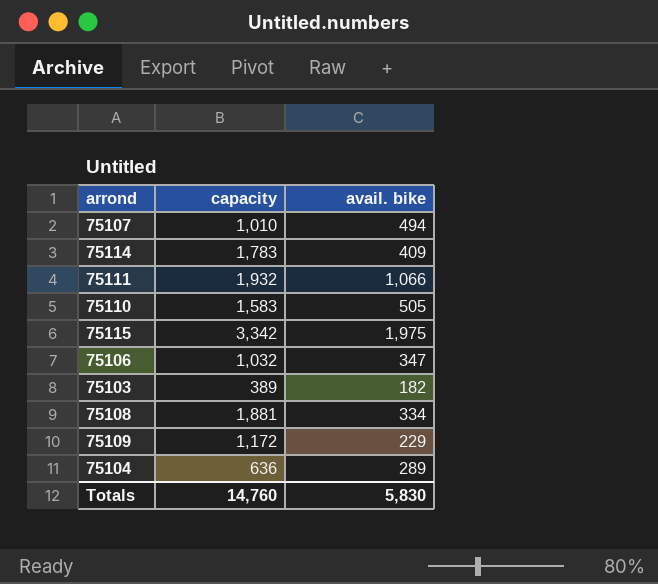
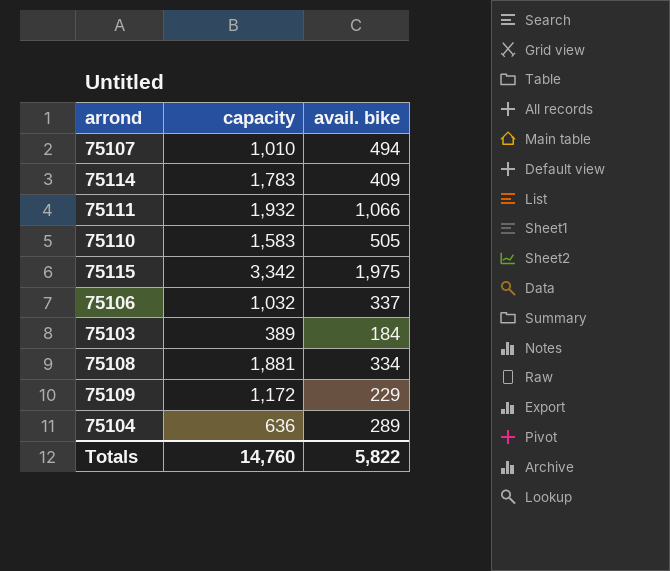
75106 | avail. bike: 347 -> 337
75103 | avail. bike: 182 -> 184
Totals | avail. bike: 5,830 -> 5,822

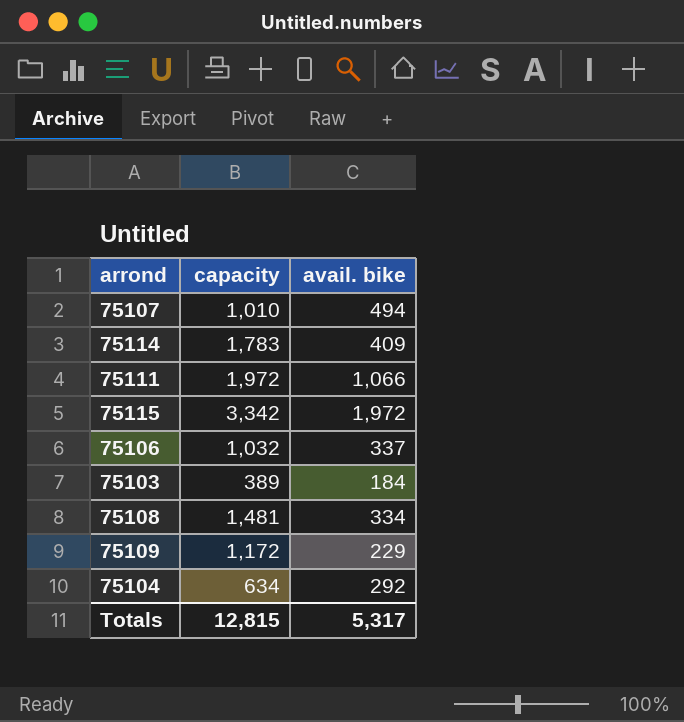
row 75110: 1,583 | 505 -> none
75111 | capacity: 1,932 -> 1,972
75115 | avail. bike: 1,975 -> 1,972
75108 | capacity: 1,881 -> 1,481
75104 | capacity: 636 -> 634
75104 | avail. bike: 289 -> 292
Totals | capacity: 14,760 -> 12,815
Totals | avail. bike: 5,822 -> 5,317

